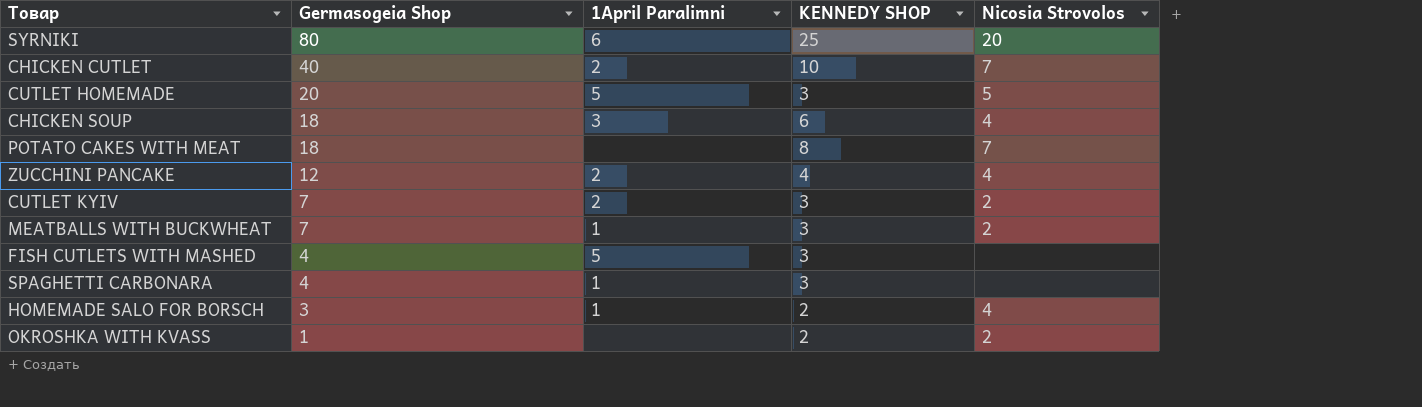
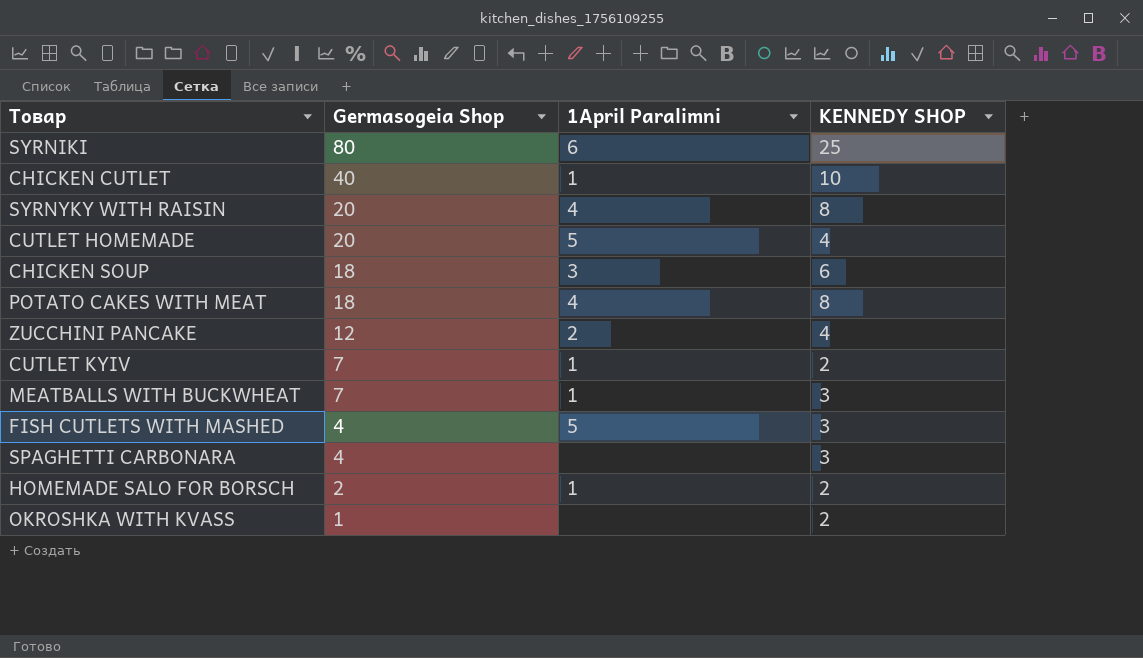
column Nicosia Strovolos | position: 5 -> none
CHICKEN CUTLET | 1April Paralimni: 2 -> 1
row SYRNYKY WITH RAISIN: none -> 20 | 4 | 8
CUTLET HOMEMADE | KENNEDY SHOP: 3 -> 4
POTATO CAKES WITH MEAT | 1April Paralimni: none -> 4
CUTLET KYIV | 1April Paralimni: 2 -> 1
CUTLET KYIV | KENNEDY SHOP: 3 -> 2
SPAGHETTI CARBONARA | 1April Paralimni: 1 -> none
HOMEMADE SALO FOR BORSCH | Germasogeia Shop: 3 -> 2

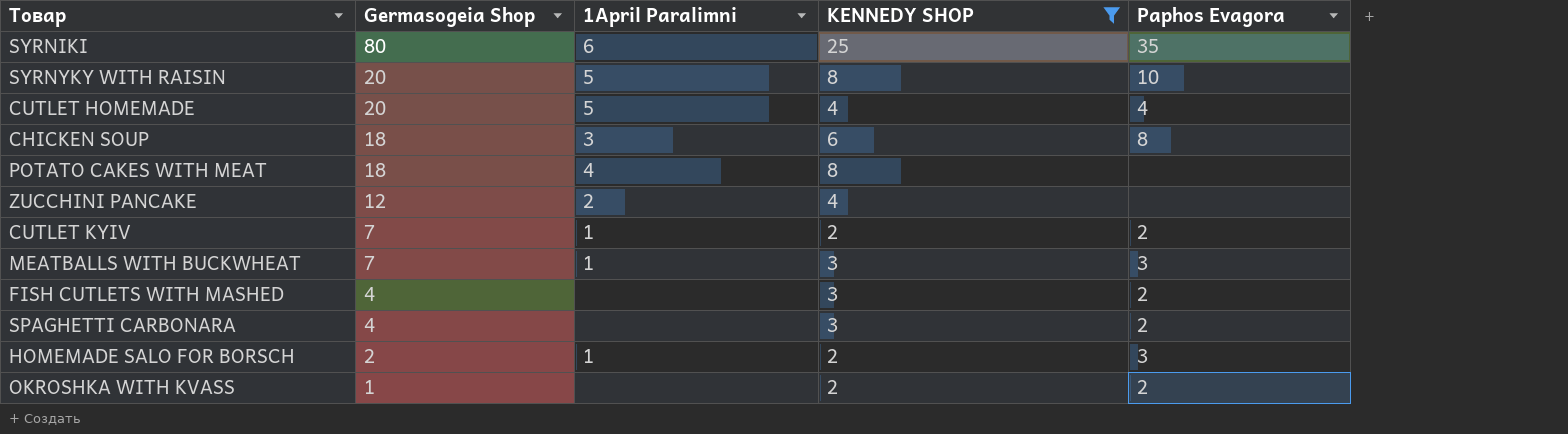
filter: none -> KENNEDY SHOP != 10
column Paphos Evagora | position: none -> 5
SYRNYKY WITH RAISIN | 1April Paralimni: 4 -> 5
FISH CUTLETS WITH MASHED | 1April Paralimni: 5 -> none

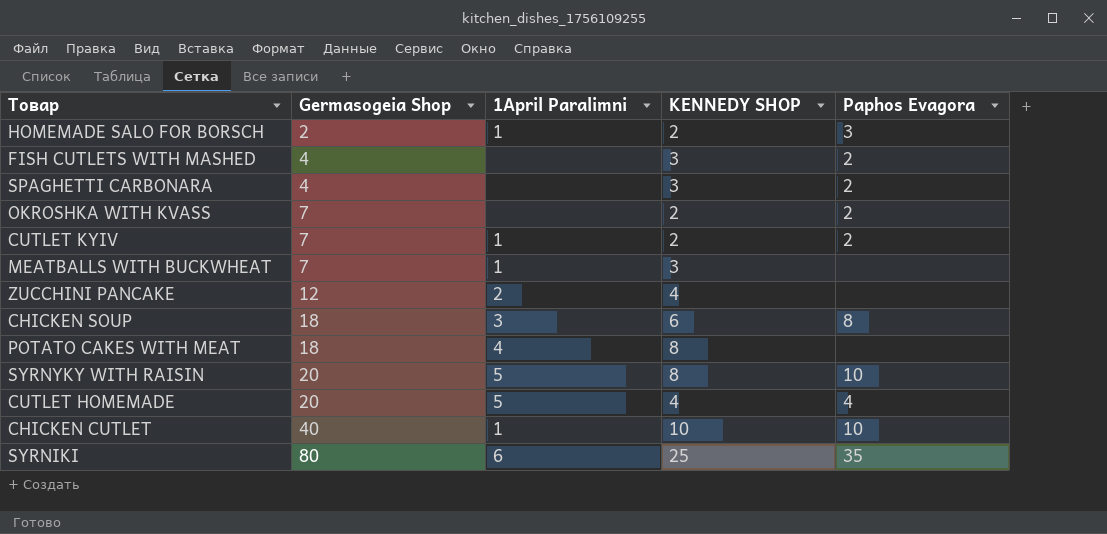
filter: KENNEDY SHOP != 10 -> none
row order: Germasogeia Shop descending -> Germasogeia Shop ascending
OKROSHKA WITH KVASS | Germasogeia Shop: 1 -> 7
MEATBALLS WITH BUCKWHEAT | Paphos Evagora: 3 -> none

